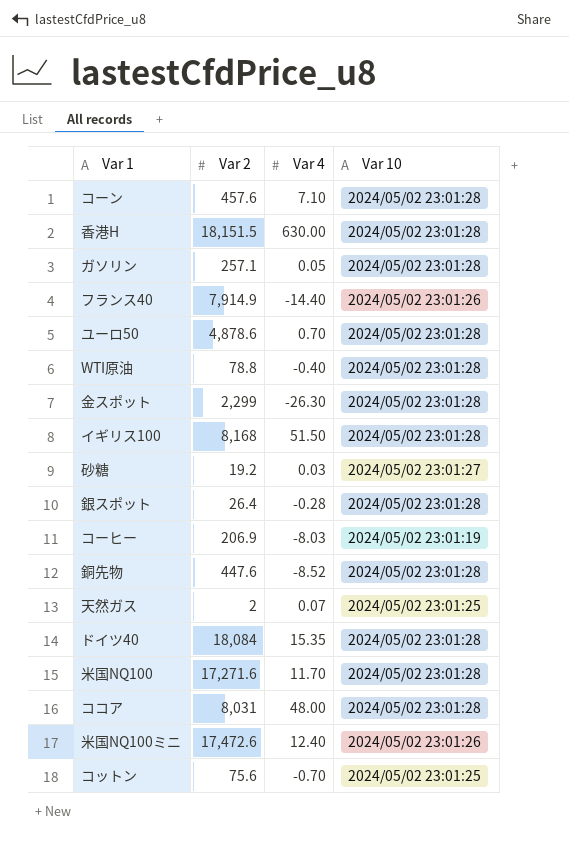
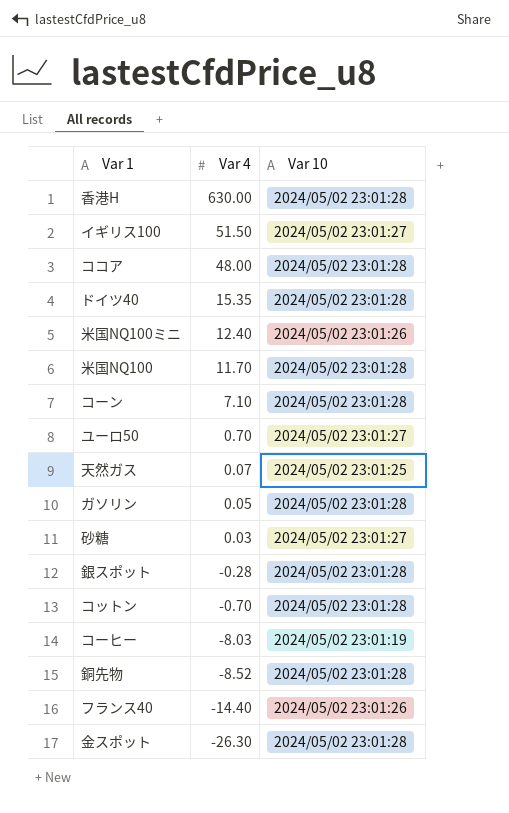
row order: none -> Var 4 descending
column Var 2 | position: 2 -> none
row WTI原油: 78.8 | -0.40 | 2024/05/02 23:01:28 -> none
イギリス100 | Var 10: 2024/05/02 23:01:28 -> 2024/05/02 23:01:27
ユーロ50 | Var 10: 2024/05/02 23:01:28 -> 2024/05/02 23:01:27
コットン | Var 10: 2024/05/02 23:01:25 -> 2024/05/02 23:01:28

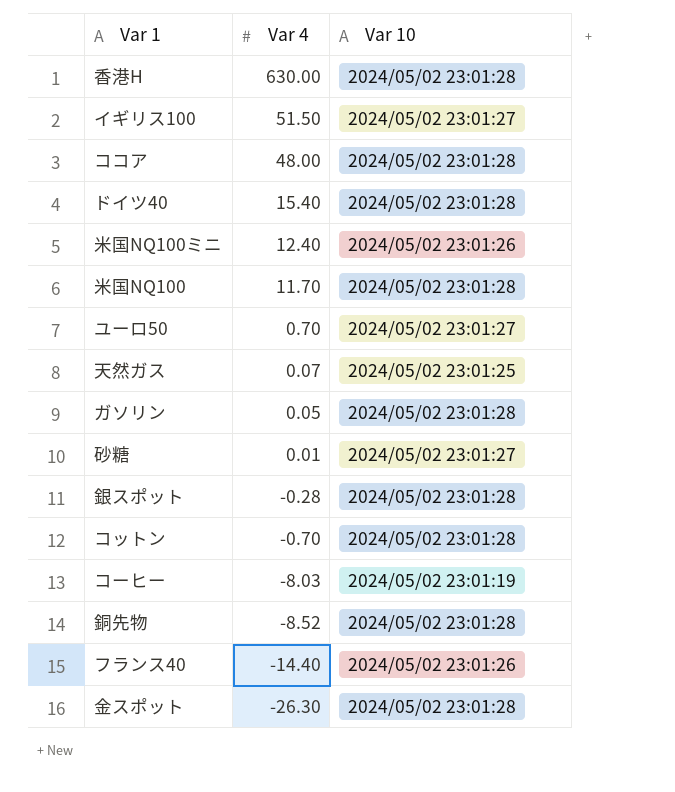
row コーン: 7.10 | 2024/05/02 23:01:28 -> none
ドイツ40 | Var 4: 15.35 -> 15.40
砂糖 | Var 4: 0.03 -> 0.01

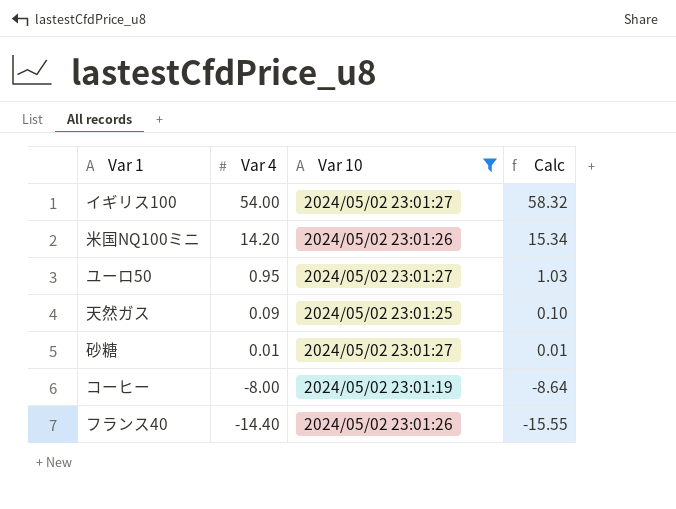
filter: none -> Var 10 != 2024/05/02 23:01:28
column Calc | formula: none -> [Var 4] * 1.08
イギリス100 | Var 4: 51.50 -> 54.00
米国NQ100ミニ | Var 4: 12.40 -> 14.20
ユーロ50 | Var 4: 0.70 -> 0.95
天然ガス | Var 4: 0.07 -> 0.09
コーヒー | Var 4: -8.03 -> -8.00

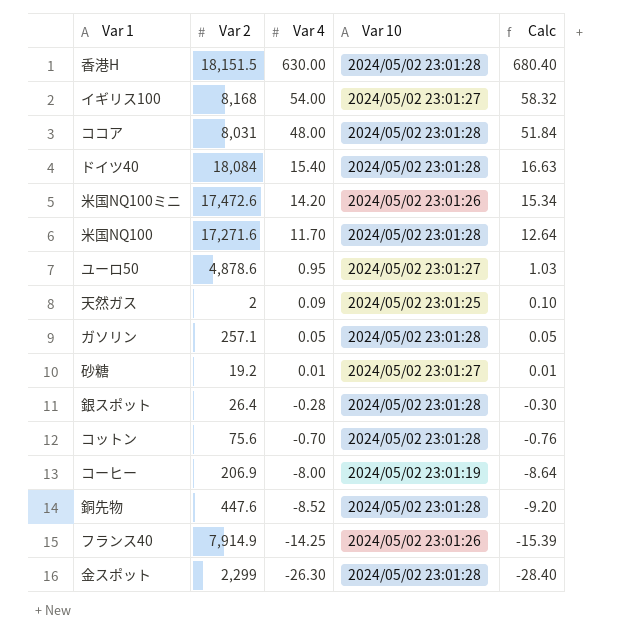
filter: Var 10 != 2024/05/02 23:01:28 -> none
column Var 2 | position: none -> 2
フランス40 | Var 4: -14.40 -> -14.25
フランス40 | Calc: -15.55 -> -15.39

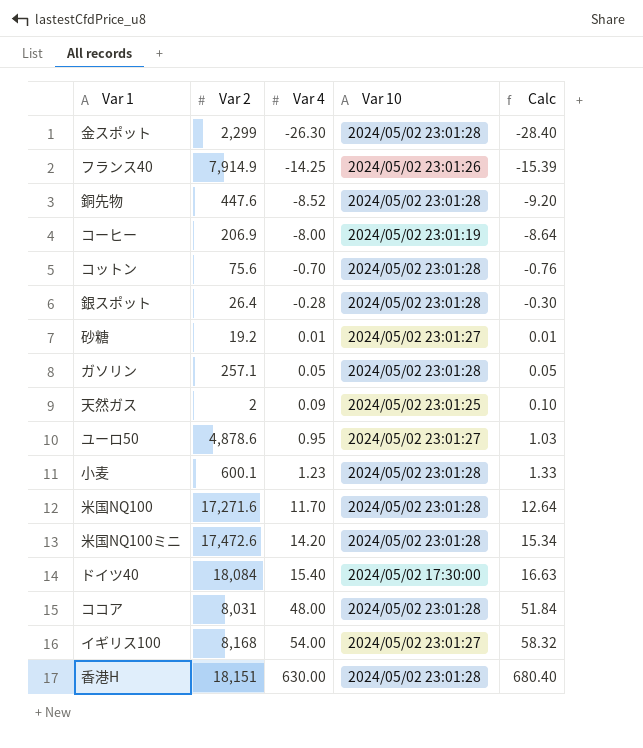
row order: Var 4 descending -> Var 4 ascending
row 小麦: none -> 600.1 | 1.23 | 2024/05/02 23:01:28 | 1.33
米国NQ100ミニ | Var 10: 2024/05/02 23:01:26 -> 2024/05/02 23:01:28
ドイツ40 | Var 10: 2024/05/02 23:01:28 -> 2024/05/02 17:30:00
香港H | Var 2: 18,151.5 -> 18,151

